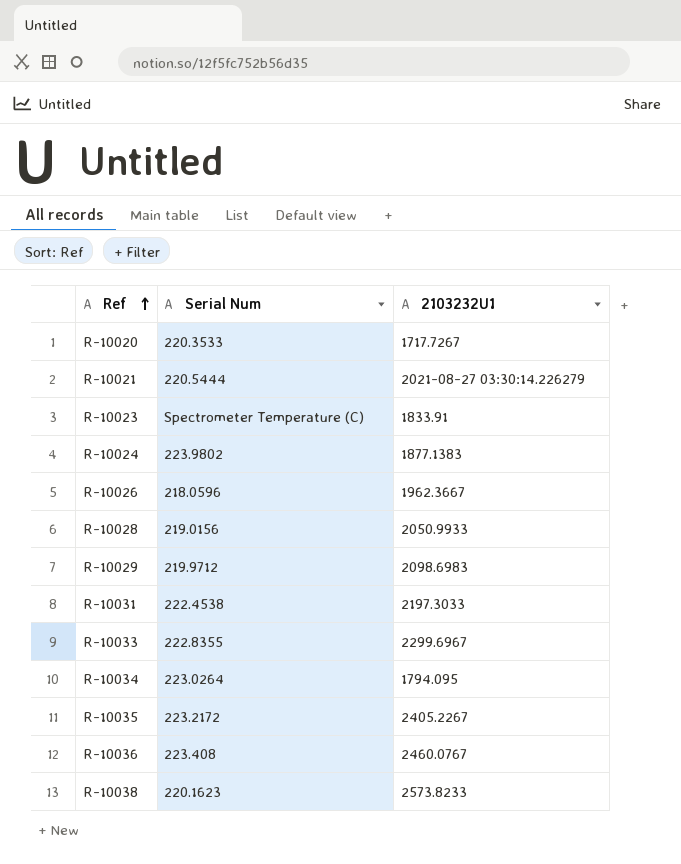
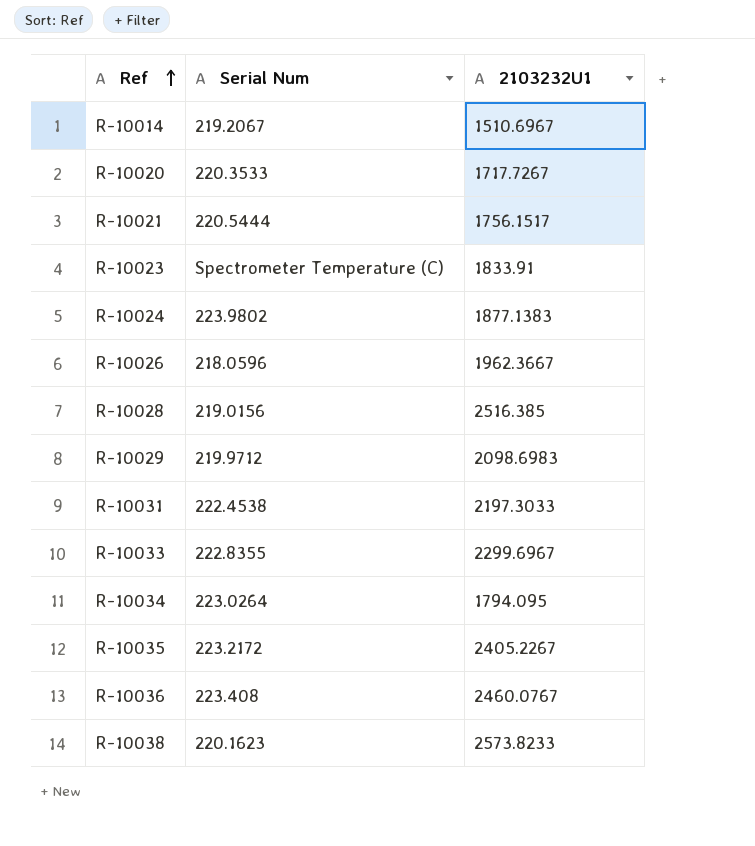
row R-10014: none -> 219.2067 | 1510.6967
R-10021 | 2103232U1: 2021-08-27 03:30:14.226279 -> 1756.1517
R-10028 | 2103232U1: 2050.9933 -> 2516.385

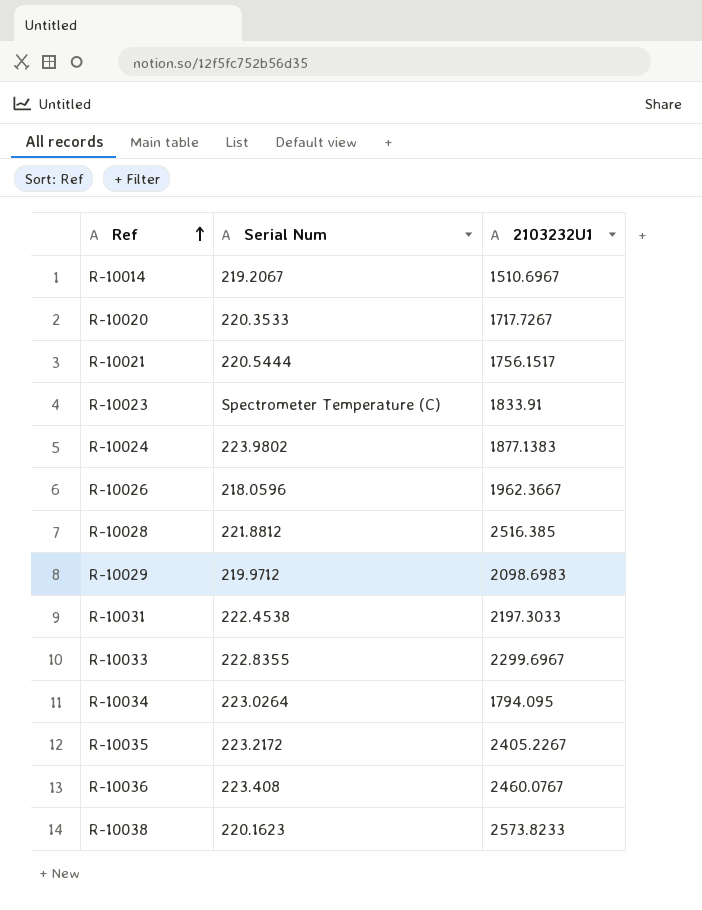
R-10028 | Serial Num: 219.0156 -> 221.8812

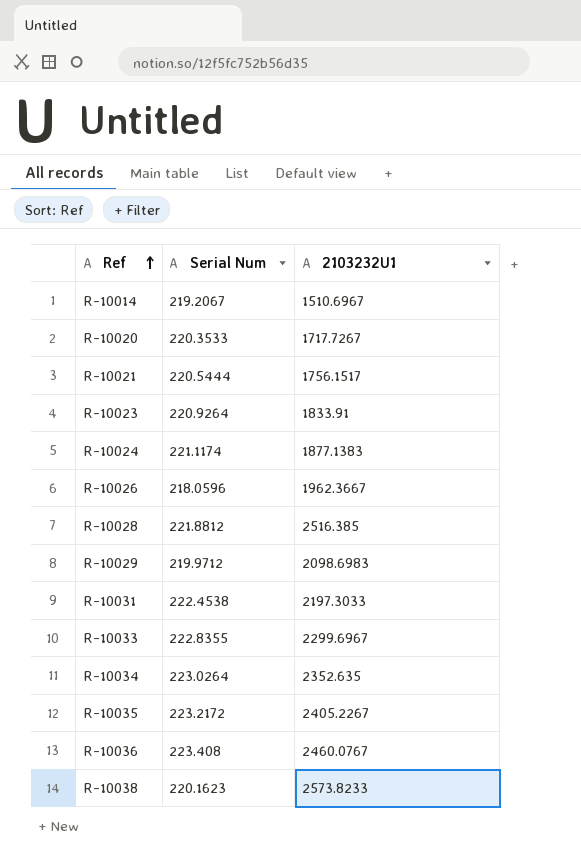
R-10023 | Serial Num: Spectrometer Temperature (C) -> 220.9264
R-10024 | Serial Num: 223.9802 -> 221.1174
R-10034 | 2103232U1: 1794.095 -> 2352.635

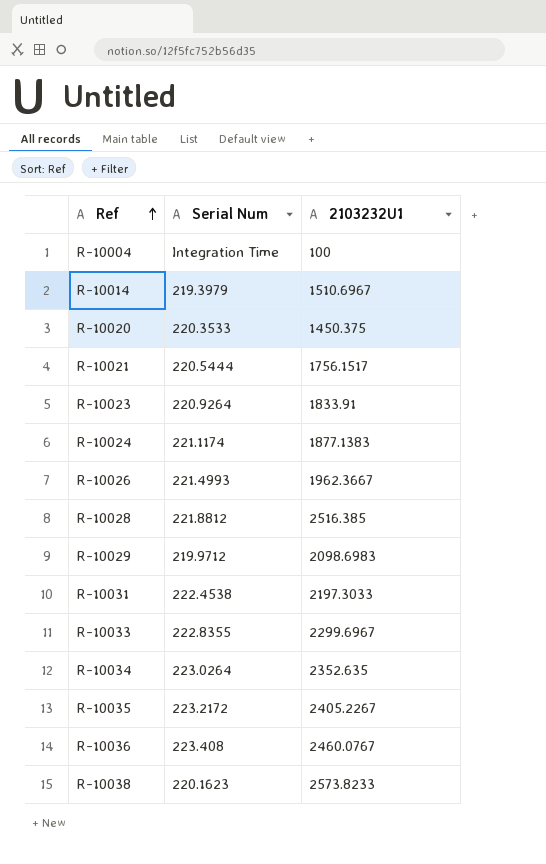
row R-10004: none -> Integration Time | 100
R-10014 | Serial Num: 219.2067 -> 219.3979
R-10020 | 2103232U1: 1717.7267 -> 1450.375
R-10026 | Serial Num: 218.0596 -> 221.4993

